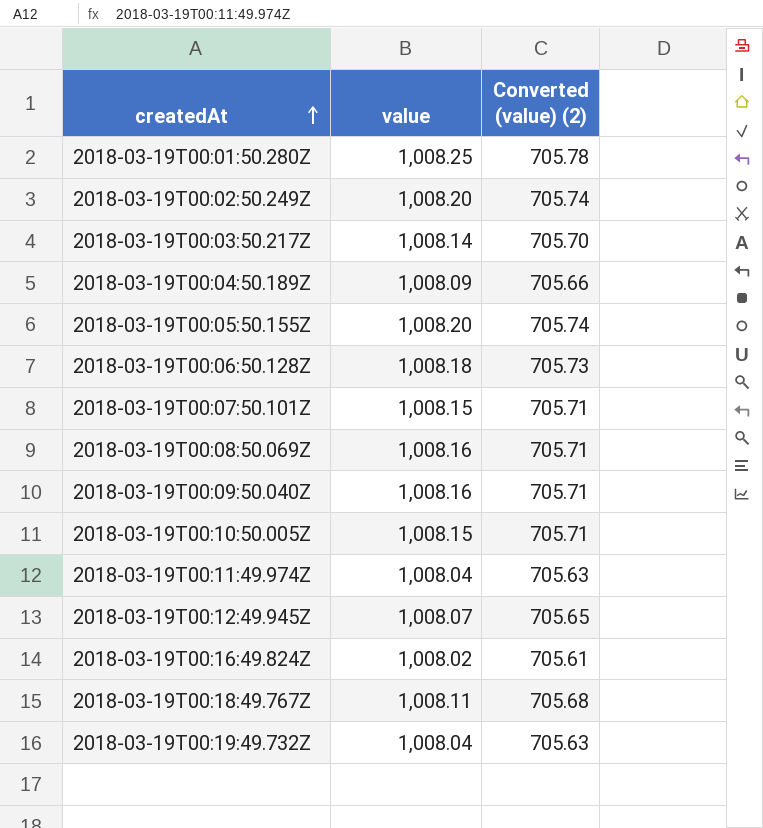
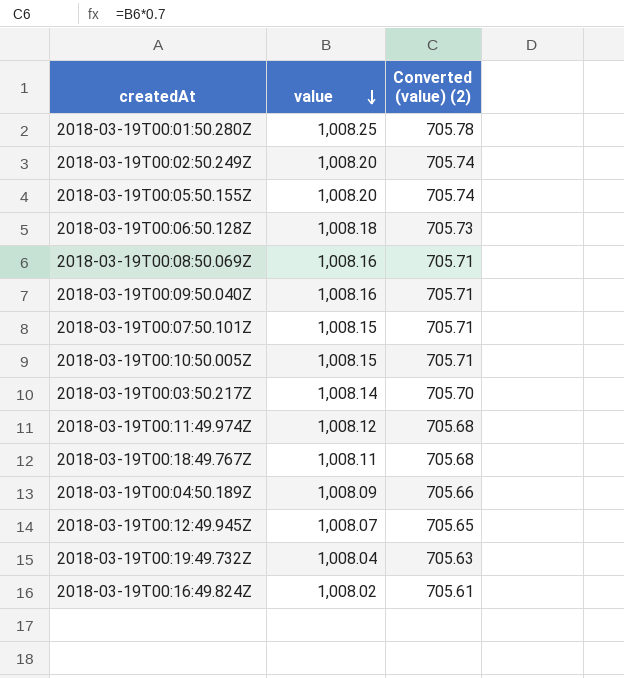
row order: createdAt ascending -> value descending
2018-03-19T00:11:49.974Z | value: 1,008.04 -> 1,008.12
2018-03-19T00:11:49.974Z | Converted (value) (2): 705.63 -> 705.68

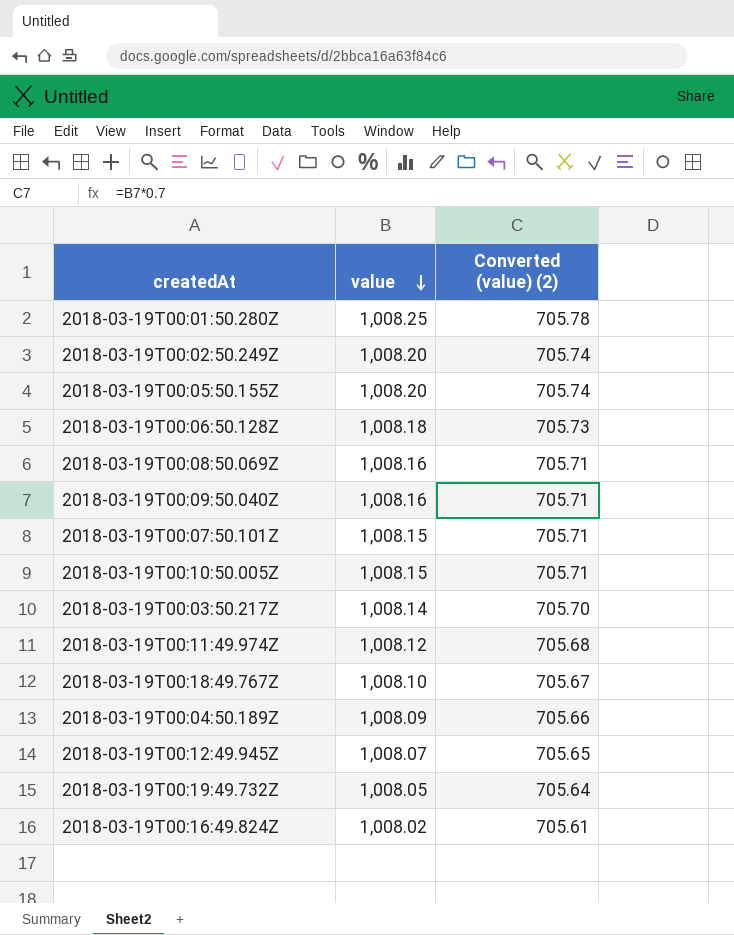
2018-03-19T00:18:49.767Z | value: 1,008.11 -> 1,008.10
2018-03-19T00:18:49.767Z | Converted (value) (2): 705.68 -> 705.67
2018-03-19T00:19:49.732Z | value: 1,008.04 -> 1,008.05
2018-03-19T00:19:49.732Z | Converted (value) (2): 705.63 -> 705.64

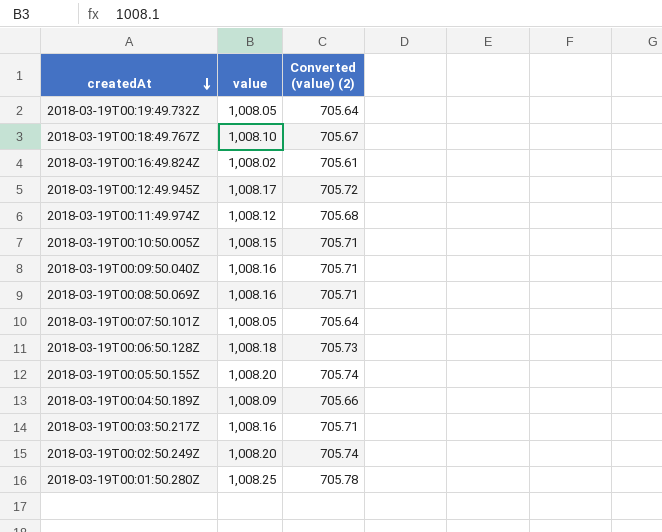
row order: value descending -> createdAt descending
2018-03-19T00:12:49.945Z | value: 1,008.07 -> 1,008.17
2018-03-19T00:12:49.945Z | Converted (value) (2): 705.65 -> 705.72
2018-03-19T00:07:50.101Z | value: 1,008.15 -> 1,008.05
2018-03-19T00:07:50.101Z | Converted (value) (2): 705.71 -> 705.64
2018-03-19T00:03:50.217Z | value: 1,008.14 -> 1,008.16
2018-03-19T00:03:50.217Z | Converted (value) (2): 705.70 -> 705.71

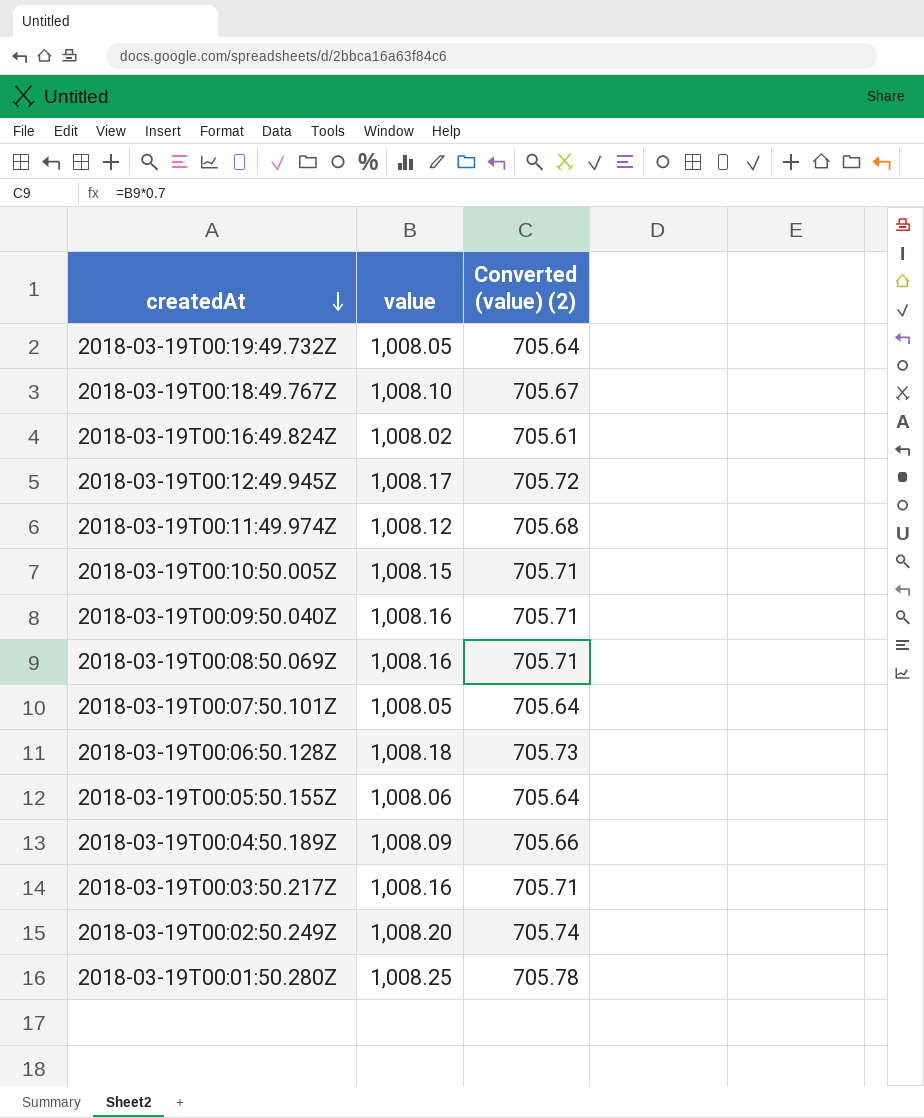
2018-03-19T00:05:50.155Z | value: 1,008.20 -> 1,008.06
2018-03-19T00:05:50.155Z | Converted (value) (2): 705.74 -> 705.64

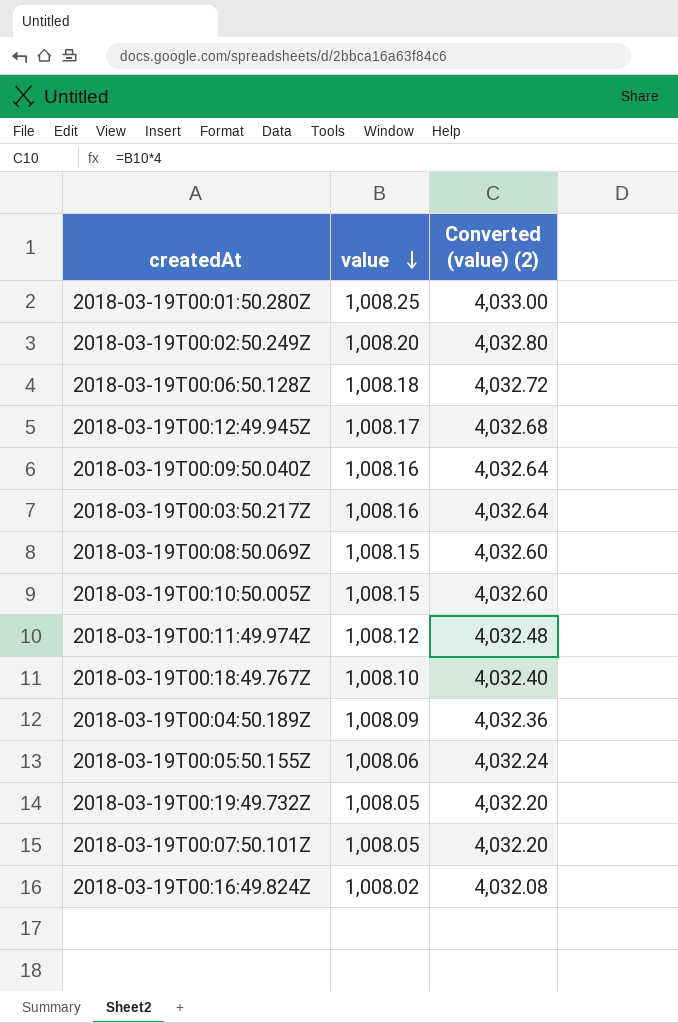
row order: createdAt descending -> value descending
column Converted (value) (2) | formula: [value] * 0.7 -> [value] * 4
2018-03-19T00:08:50.069Z | value: 1,008.16 -> 1,008.15

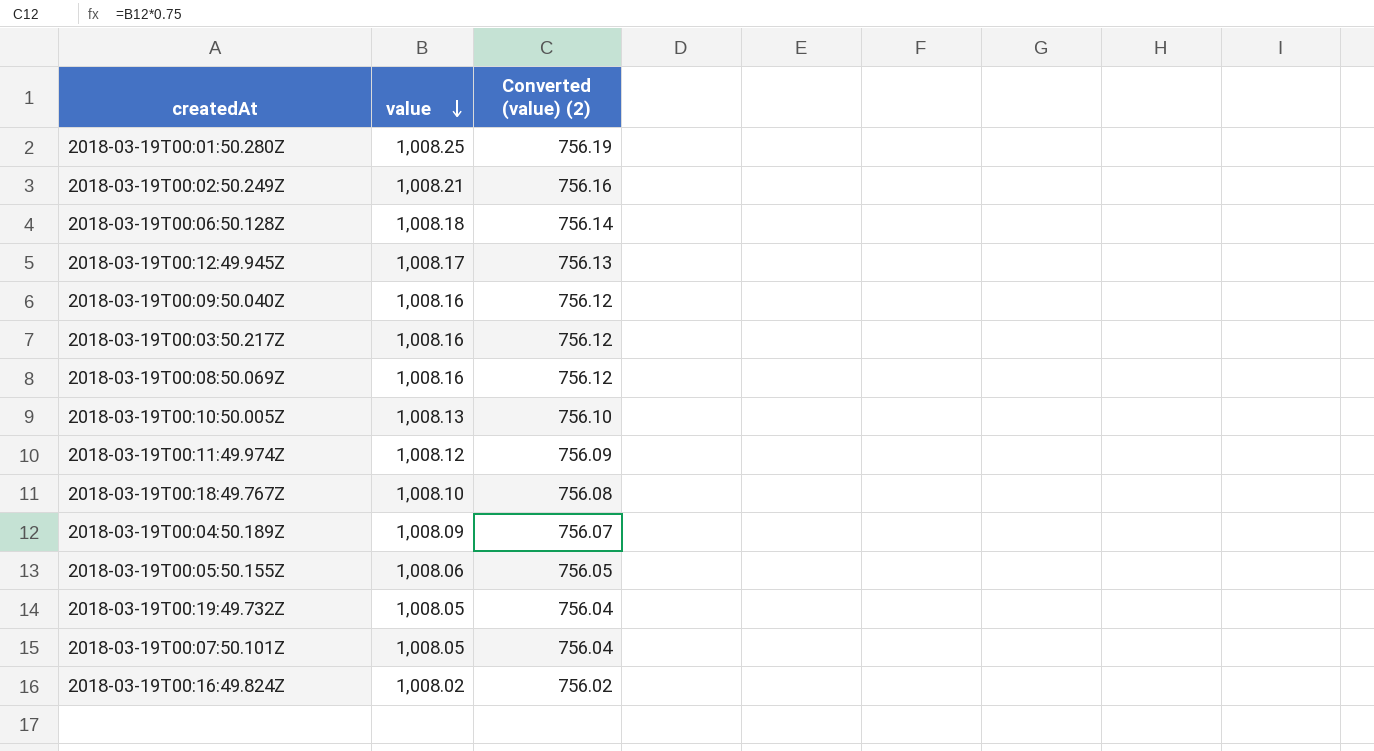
column Converted (value) (2) | formula: [value] * 4 -> [value] * 0.75
2018-03-19T00:02:50.249Z | value: 1,008.20 -> 1,008.21
2018-03-19T00:08:50.069Z | value: 1,008.15 -> 1,008.16
2018-03-19T00:10:50.005Z | value: 1,008.15 -> 1,008.13

